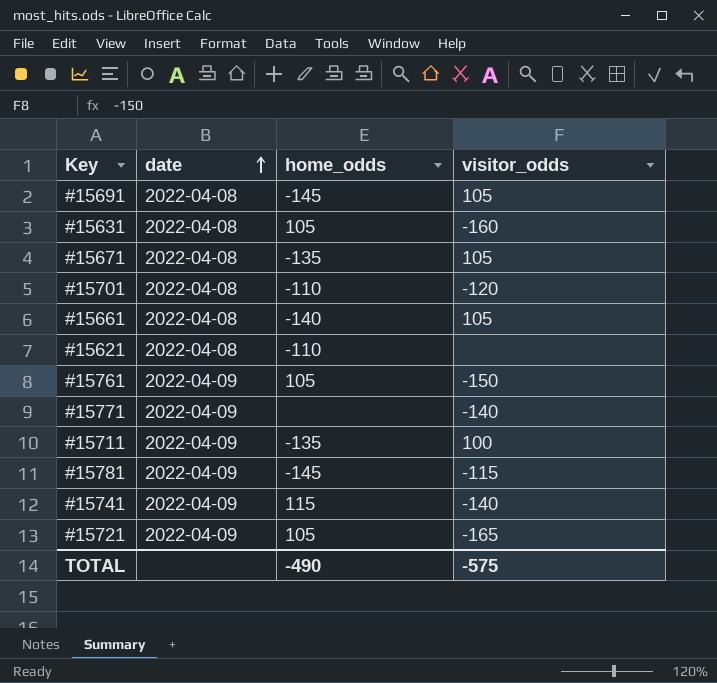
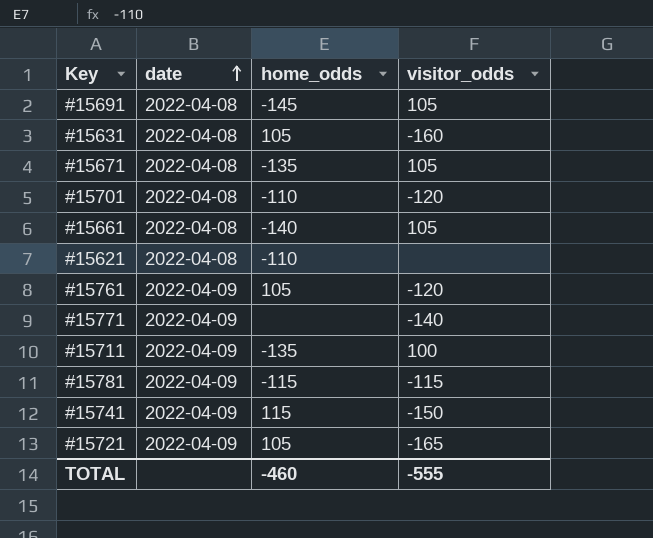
#15761 | visitor_odds: -150 -> -120
#15781 | home_odds: -145 -> -115
#15741 | visitor_odds: -140 -> -150
TOTAL | home_odds: -490 -> -460
TOTAL | visitor_odds: -575 -> -555

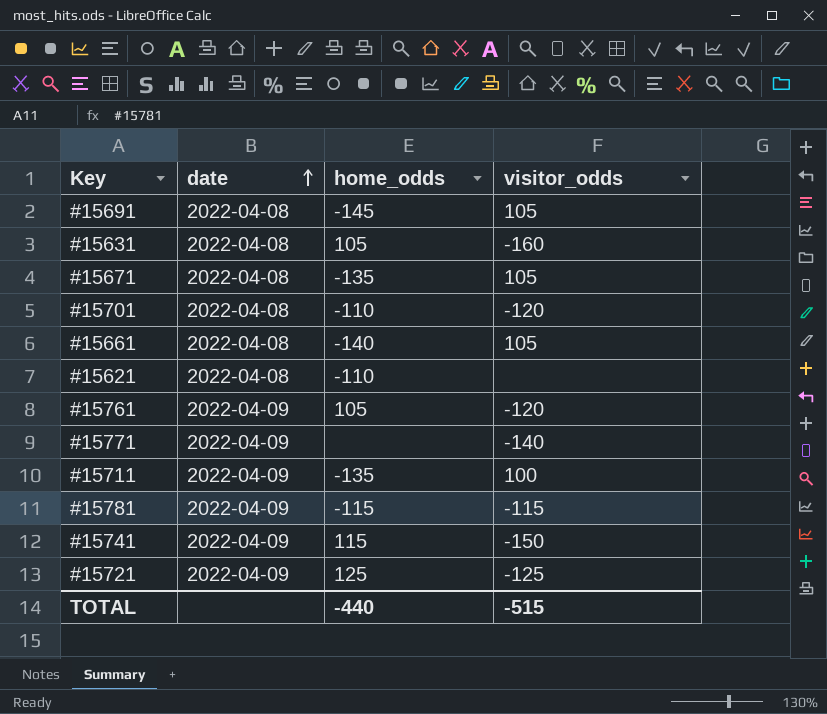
#15721 | home_odds: 105 -> 125
#15721 | visitor_odds: -165 -> -125
TOTAL | home_odds: -460 -> -440
TOTAL | visitor_odds: -555 -> -515

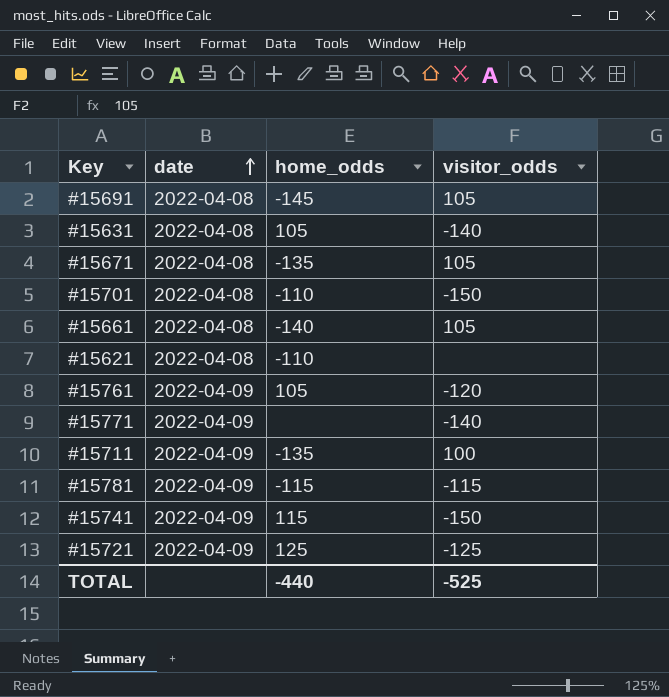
#15631 | visitor_odds: -160 -> -140
#15701 | visitor_odds: -120 -> -150
TOTAL | visitor_odds: -515 -> -525

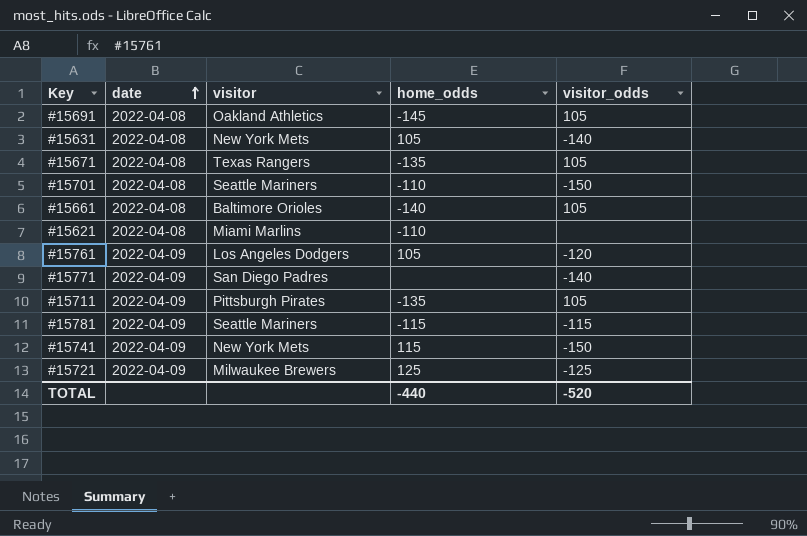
column visitor | position: none -> 3
#15711 | visitor_odds: 100 -> 105
TOTAL | visitor_odds: -525 -> -520

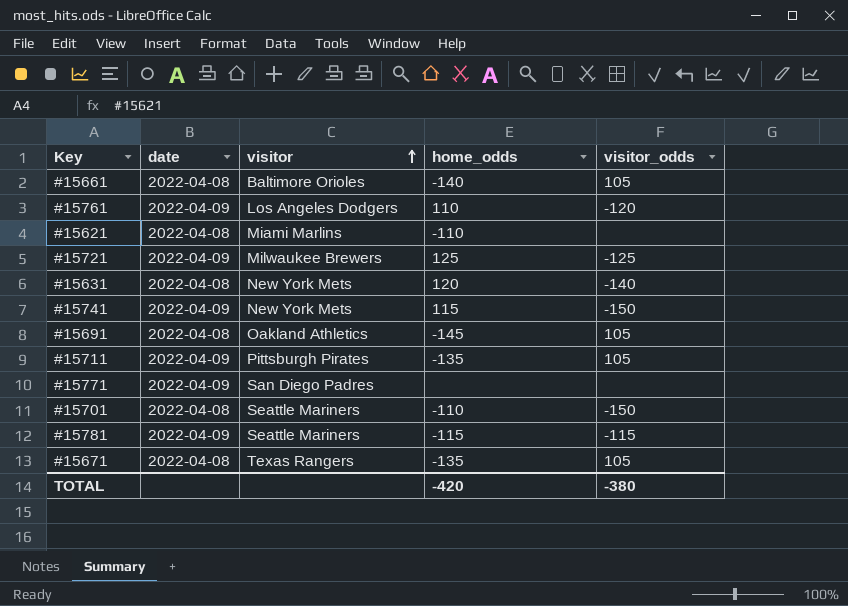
row order: date ascending -> visitor ascending
#15761 | home_odds: 105 -> 110
#15631 | home_odds: 105 -> 120
#15771 | visitor_odds: -140 -> none
TOTAL | home_odds: -440 -> -420
TOTAL | visitor_odds: -520 -> -380

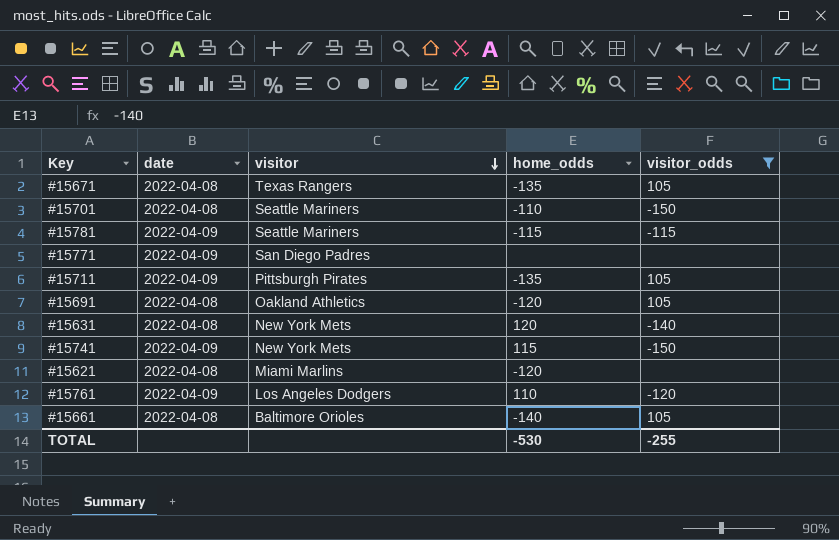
filter: none -> visitor_odds != -125
row order: visitor ascending -> visitor descending
#15691 | home_odds: -145 -> -120
#15621 | home_odds: -110 -> -120
TOTAL | home_odds: -420 -> -530
TOTAL | visitor_odds: -380 -> -255

